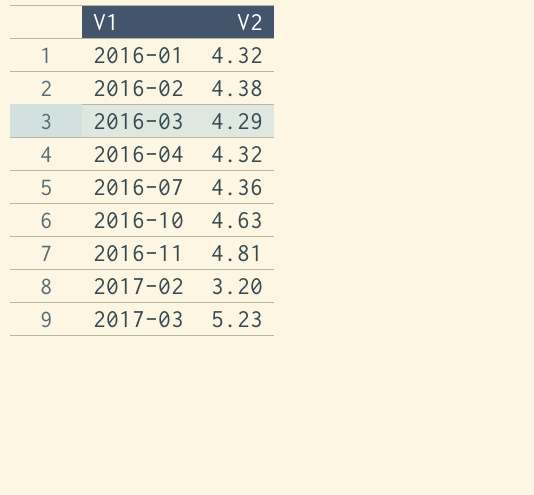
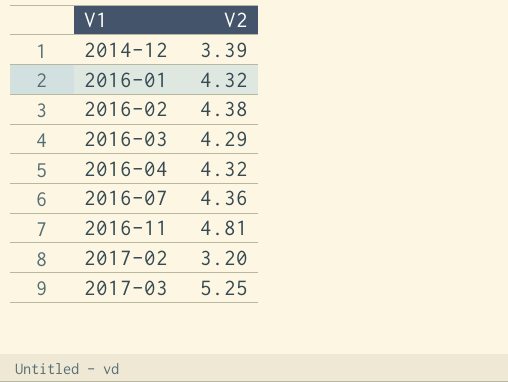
row 2016-10: 4.63 -> none
row 2014-12: none -> 3.39
2017-03 | V2: 5.23 -> 5.25

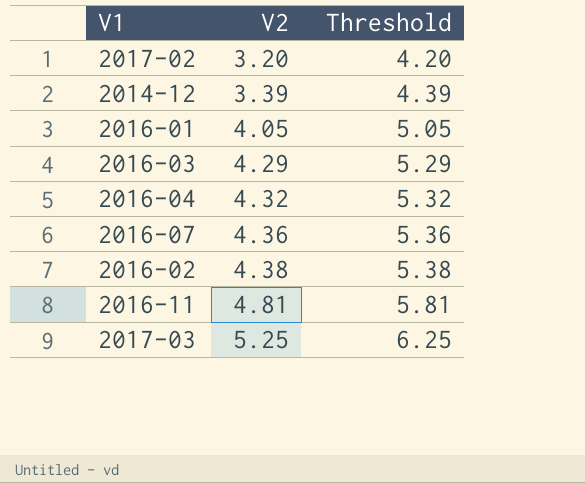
row order: V1 ascending -> V2 ascending
column Threshold | formula: none -> [V2] + 1
2016-01 | V2: 4.32 -> 4.05

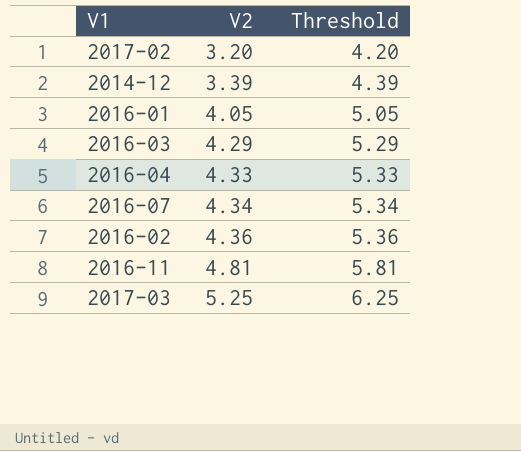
2016-04 | V2: 4.32 -> 4.33
2016-04 | Threshold: 5.32 -> 5.33
2016-07 | V2: 4.36 -> 4.34
2016-07 | Threshold: 5.36 -> 5.34
2016-02 | V2: 4.38 -> 4.36
2016-02 | Threshold: 5.38 -> 5.36

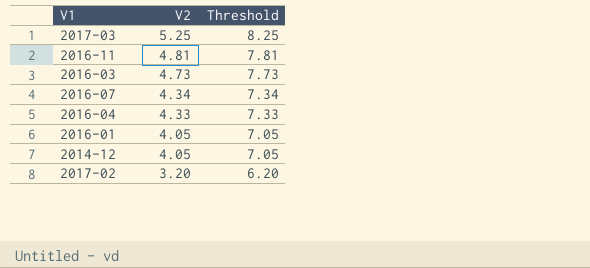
row order: V2 ascending -> V2 descending
column Threshold | formula: [V2] + 1 -> [V2] + 3
row 2016-02: 4.36 | 5.36 -> none
2016-03 | V2: 4.29 -> 4.73
2014-12 | V2: 3.39 -> 4.05

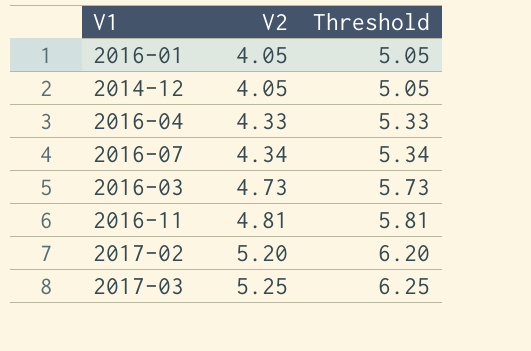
row order: V2 descending -> V2 ascending
column Threshold | formula: [V2] + 3 -> [V2] + 1
2017-02 | V2: 3.20 -> 5.20

